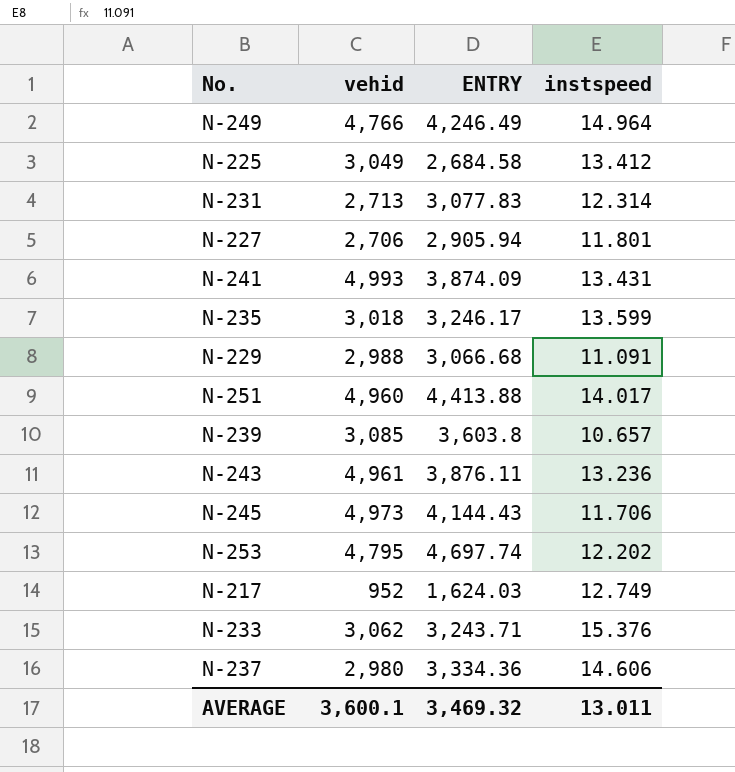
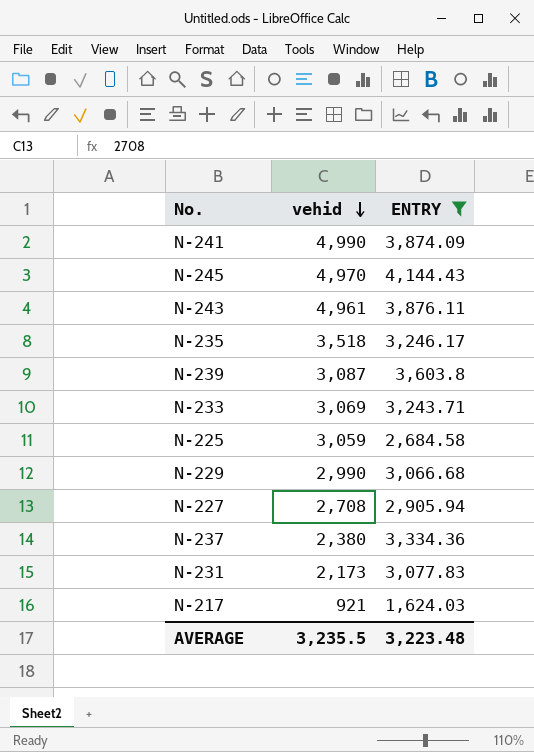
filter: none -> ENTRY <= 4,144.43
row order: none -> vehid descending
column instspeed | position: 4 -> none
N-241 | vehid: 4,993 -> 4,990
N-245 | vehid: 4,973 -> 4,970
N-235 | vehid: 3,018 -> 3,518
N-239 | vehid: 3,085 -> 3,087
N-233 | vehid: 3,062 -> 3,069
N-225 | vehid: 3,049 -> 3,059
N-229 | vehid: 2,988 -> 2,990
N-227 | vehid: 2,706 -> 2,708
N-237 | vehid: 2,980 -> 2,380
N-231 | vehid: 2,713 -> 2,173
N-217 | vehid: 952 -> 921
AVERAGE | vehid: 3,600.1 -> 3,235.5
AVERAGE | ENTRY: 3,469.32 -> 3,223.48

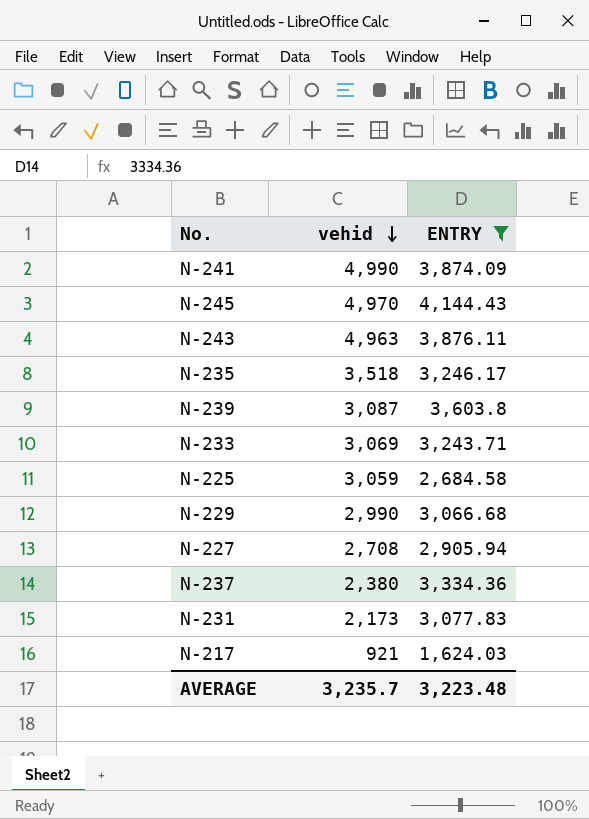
N-243 | vehid: 4,961 -> 4,963
AVERAGE | vehid: 3,235.5 -> 3,235.7

